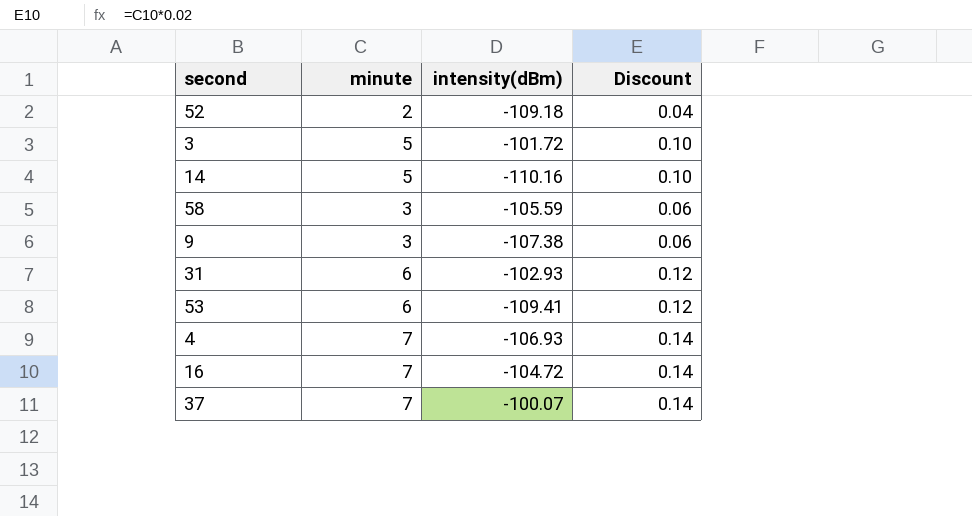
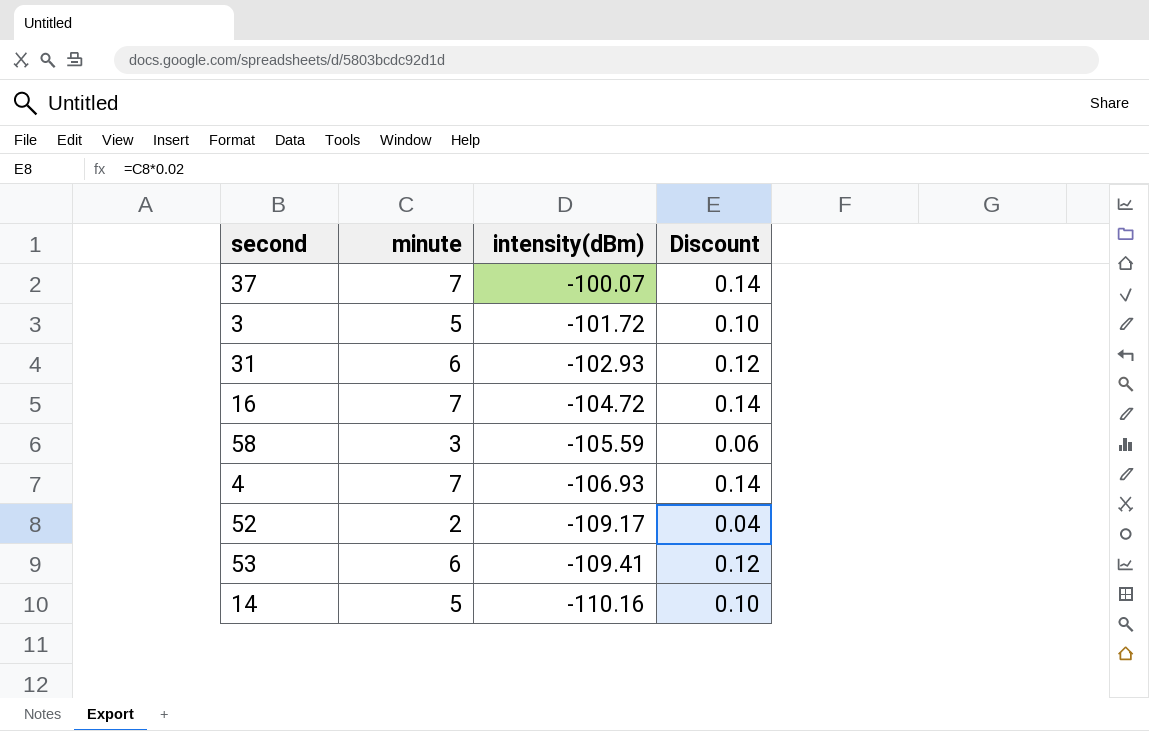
row order: none -> intensity(dBm) descending
row 9: 3 | -107.38 | 0.06 -> none
52 | intensity(dBm): -109.18 -> -109.17

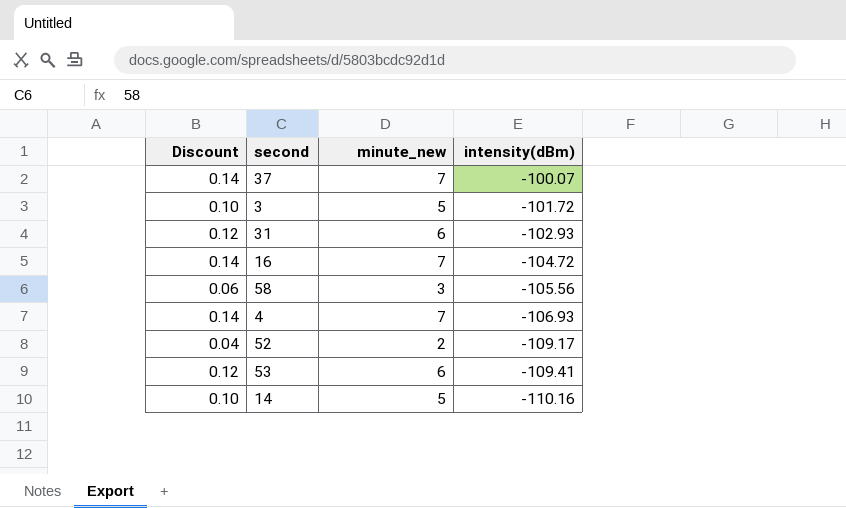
column Discount | position: 4 -> 1
column name: minute -> minute_new
58 | intensity(dBm): -105.59 -> -105.56

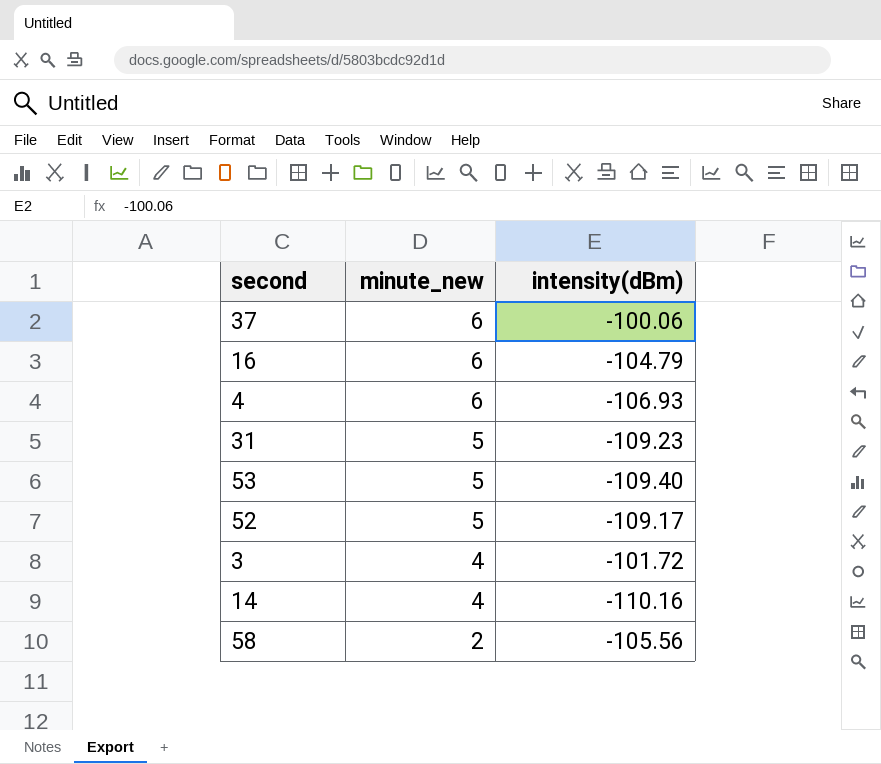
row order: intensity(dBm) descending -> minute_new descending
column Discount | formula: [minute_new] * 0.02 -> none
37 | minute_new: 7 -> 6
37 | intensity(dBm): -100.07 -> -100.06
16 | minute_new: 7 -> 6
16 | intensity(dBm): -104.72 -> -104.79
4 | minute_new: 7 -> 6
31 | minute_new: 6 -> 5
31 | intensity(dBm): -102.93 -> -109.23
53 | minute_new: 6 -> 5
53 | intensity(dBm): -109.41 -> -109.40
52 | minute_new: 2 -> 5
3 | minute_new: 5 -> 4
14 | minute_new: 5 -> 4
58 | minute_new: 3 -> 2

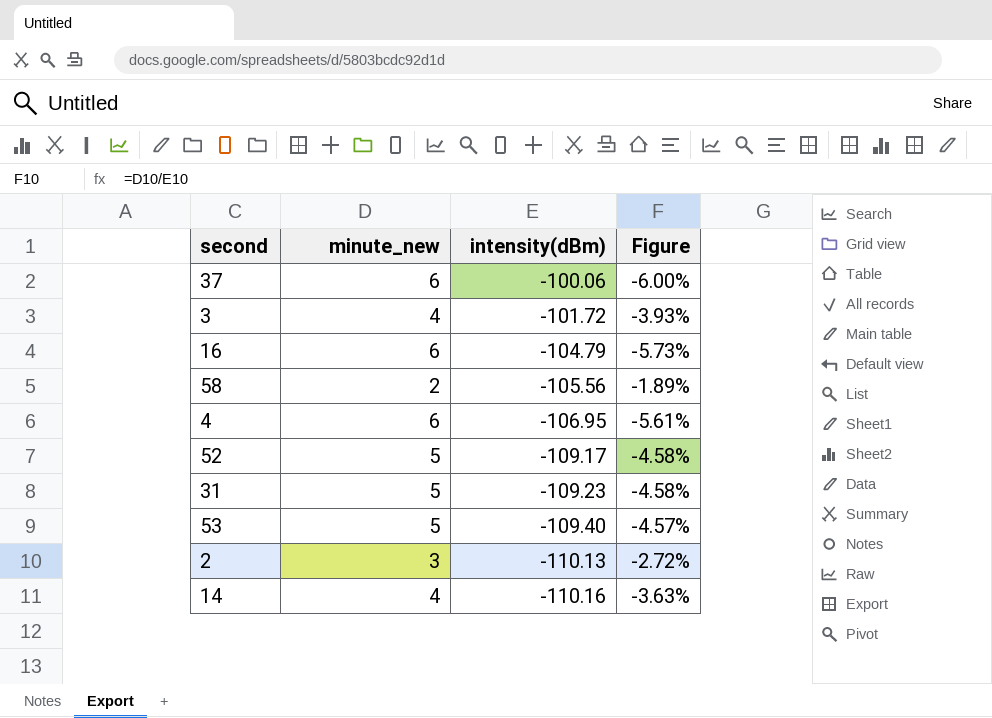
row order: minute_new descending -> intensity(dBm) descending
column Figure | formula: none -> [minute_new] / [intensity(dBm)]
4 | intensity(dBm): -106.93 -> -106.95
row 2: none -> 3 | -110.13 | -2.72%

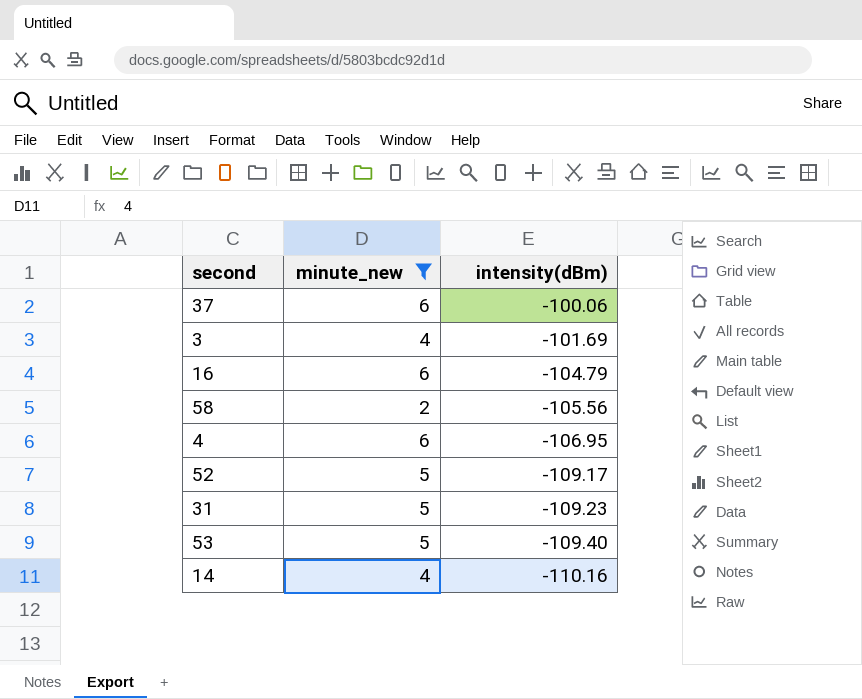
filter: none -> minute_new != 3
column Figure | formula: [minute_new] / [intensity(dBm)] -> none
3 | intensity(dBm): -101.72 -> -101.69

